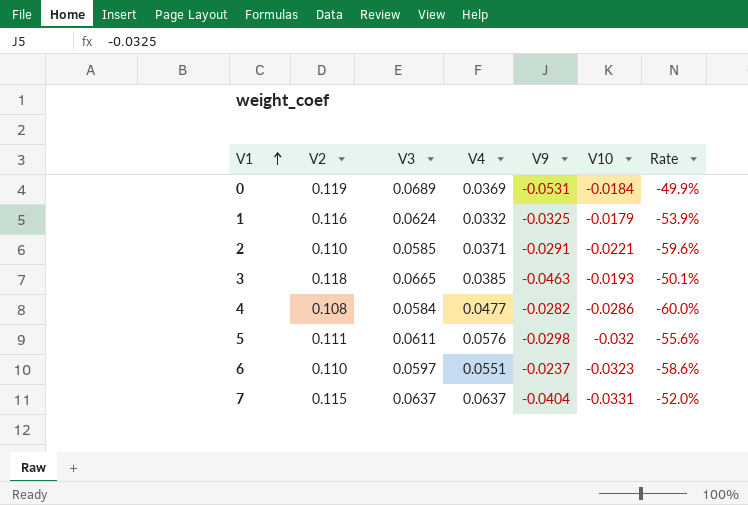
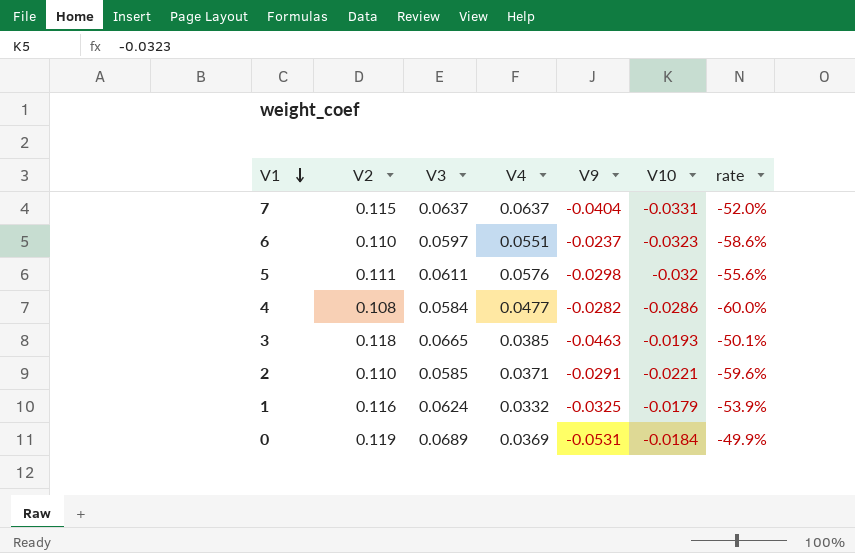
row order: V1 ascending -> V1 descending
column name: Rate -> rate

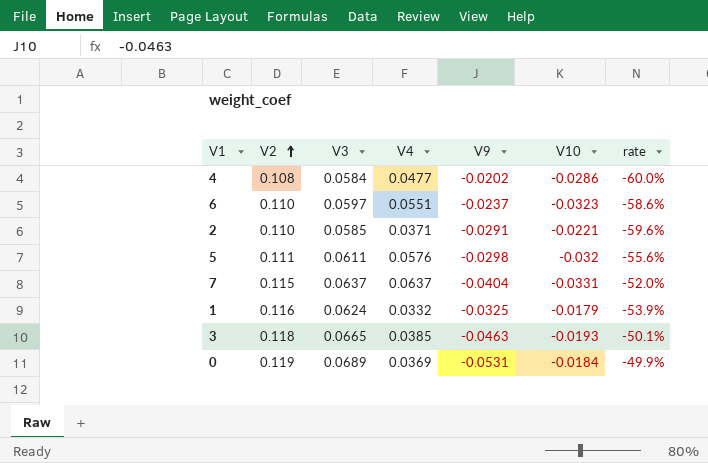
row order: V1 descending -> V2 ascending
4 | V9: -0.0282 -> -0.0202

